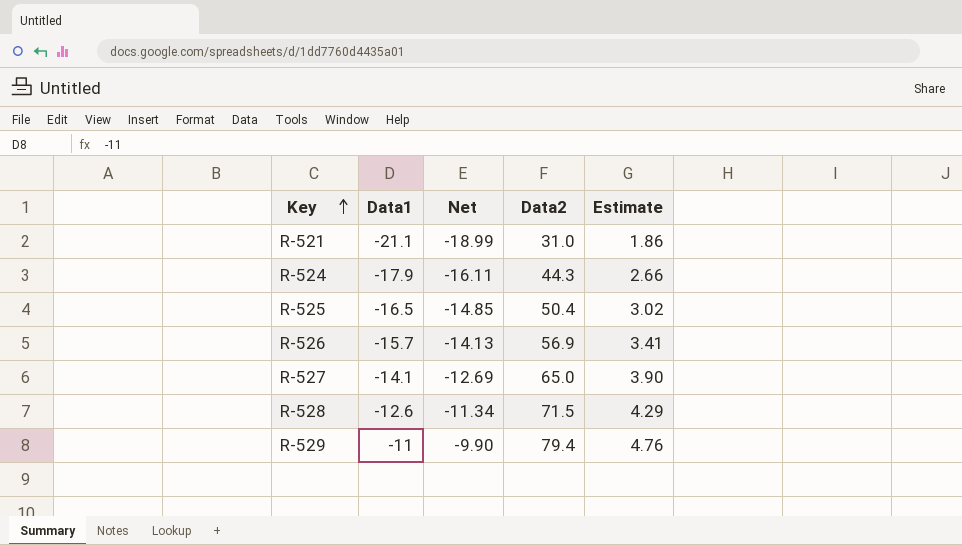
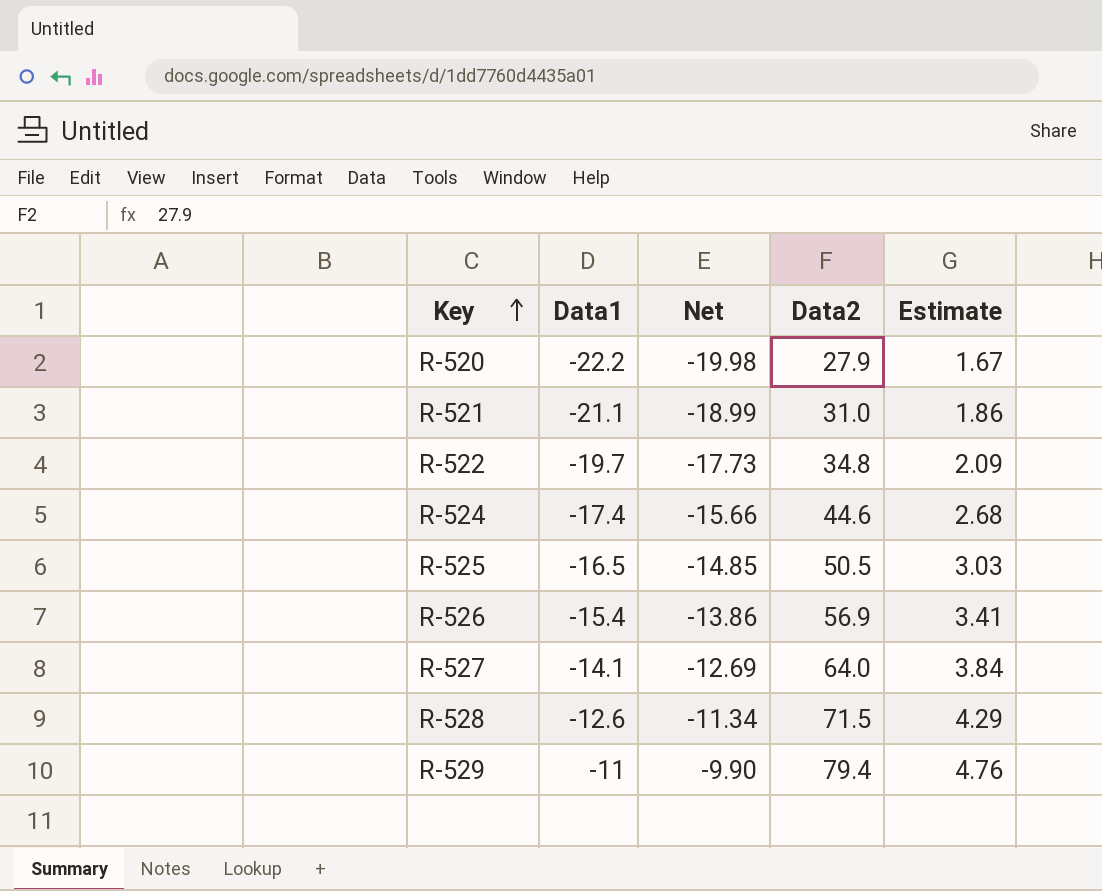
row R-520: none -> -22.2 | -19.98 | 27.9 | 1.67
row R-522: none -> -19.7 | -17.73 | 34.8 | 2.09
R-524 | Data1: -17.9 -> -17.4
R-524 | Net: -16.11 -> -15.66
R-524 | Data2: 44.3 -> 44.6
R-524 | Estimate: 2.66 -> 2.68
R-525 | Data2: 50.4 -> 50.5
R-525 | Estimate: 3.02 -> 3.03
R-526 | Data1: -15.7 -> -15.4
R-526 | Net: -14.13 -> -13.86
R-527 | Data2: 65.0 -> 64.0
R-527 | Estimate: 3.90 -> 3.84

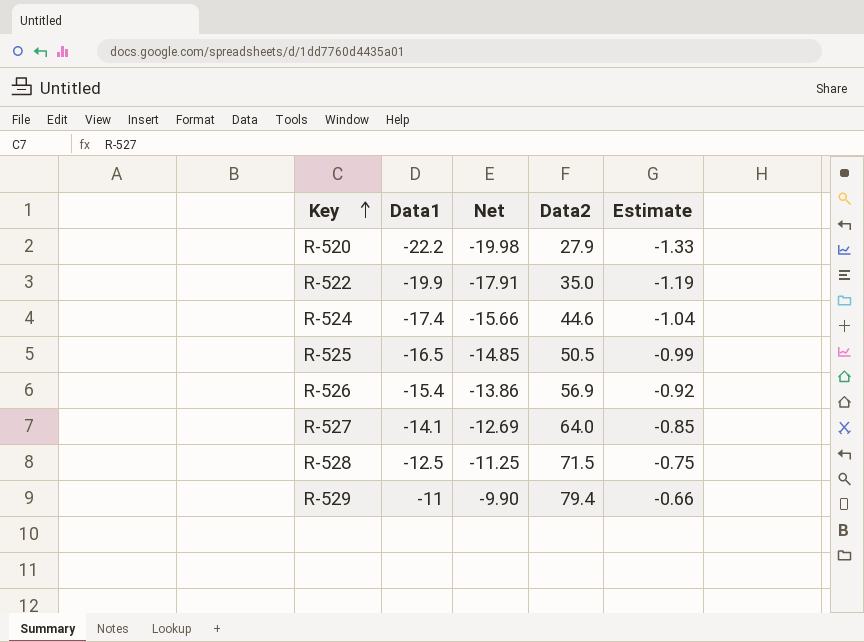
column Estimate | formula: [Data2] * 0.06 -> [Data1] * 0.06
row R-521: -21.1 | -18.99 | 31.0 | 1.86 -> none
R-522 | Data1: -19.7 -> -19.9
R-522 | Net: -17.73 -> -17.91
R-522 | Data2: 34.8 -> 35.0
R-528 | Data1: -12.6 -> -12.5
R-528 | Net: -11.34 -> -11.25

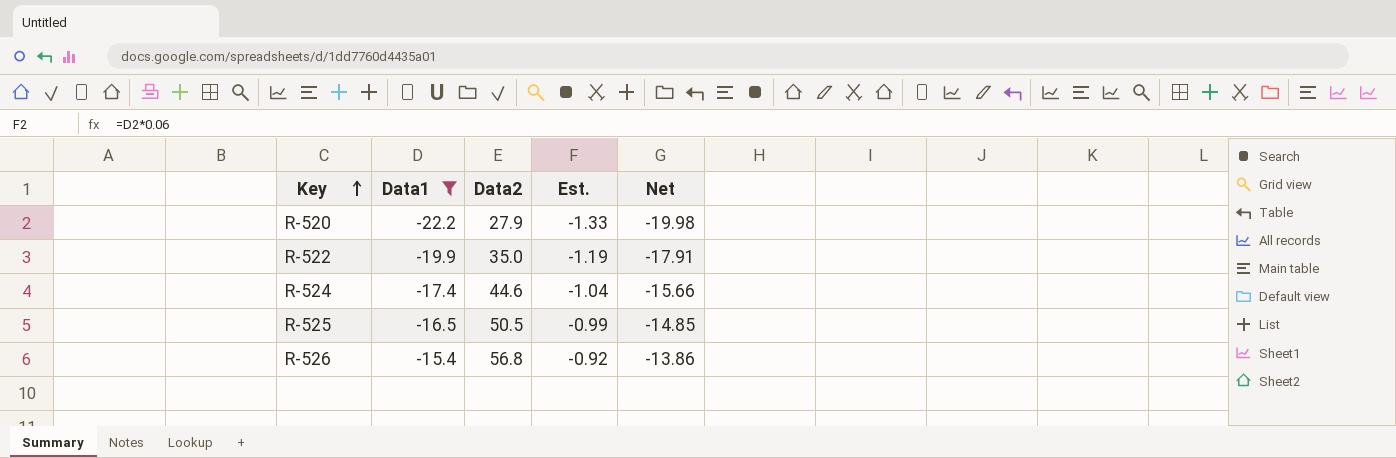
filter: none -> Data1 <= -15.4
column name: Estimate -> Est.
column Net | position: 3 -> 5
R-526 | Data2: 56.9 -> 56.8

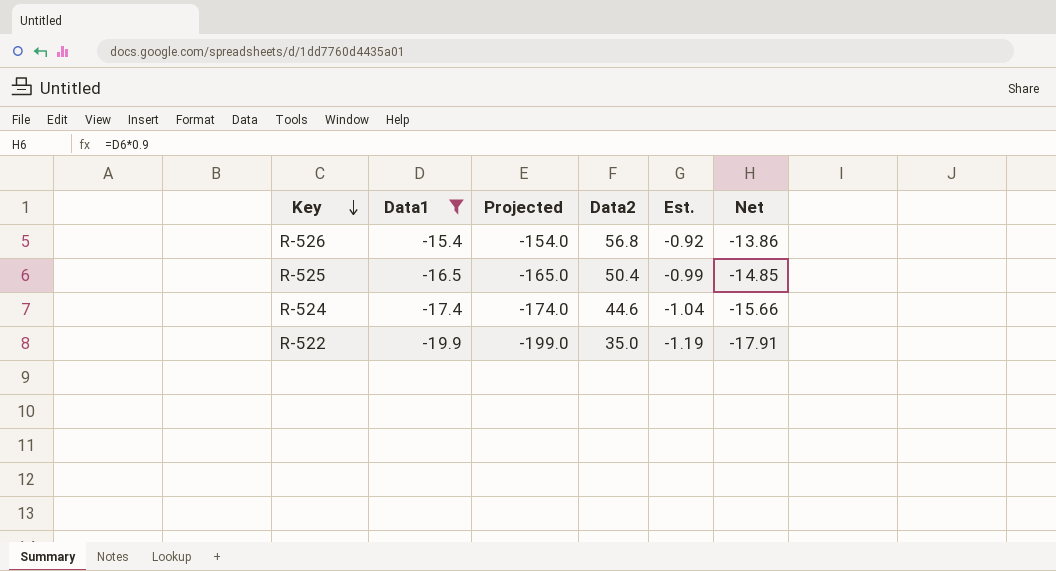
row order: Key ascending -> Key descending
column Projected | formula: none -> [Data1] * 10
row R-520: -22.2 | 27.9 | -1.33 | -19.98 -> none
R-525 | Data2: 50.5 -> 50.4

